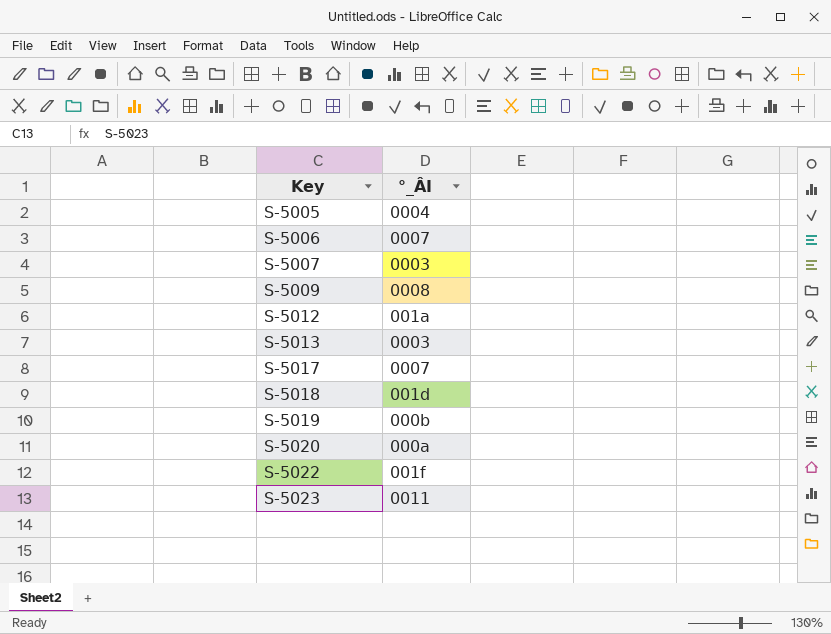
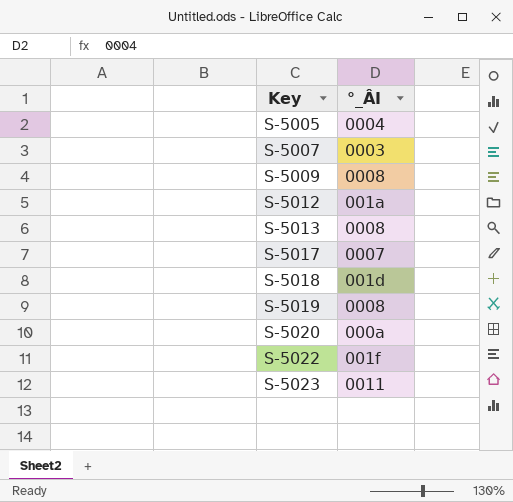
row S-5006: 0007 -> none
S-5013 | °_ÂI: 0003 -> 0008
S-5019 | °_ÂI: 000b -> 0008

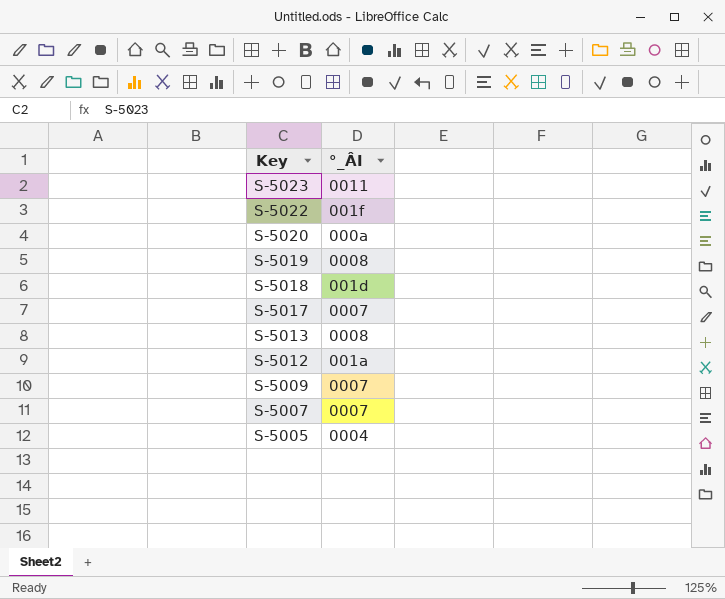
row order: Key ascending -> Key descending
S-5009 | °_ÂI: 0008 -> 0007
S-5007 | °_ÂI: 0003 -> 0007

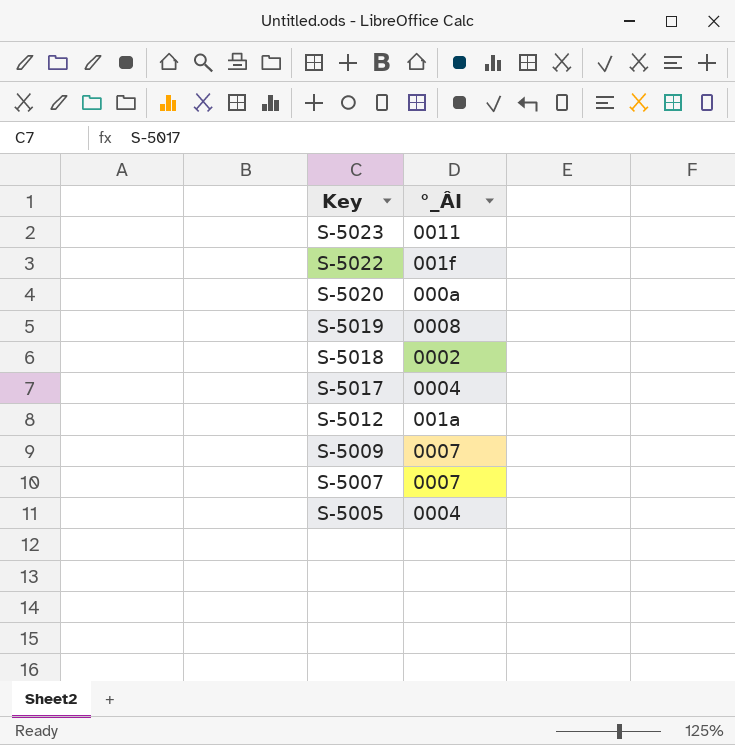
row S-5013: 0008 -> none
S-5018 | °_ÂI: 001d -> 0002
S-5017 | °_ÂI: 0007 -> 0004

